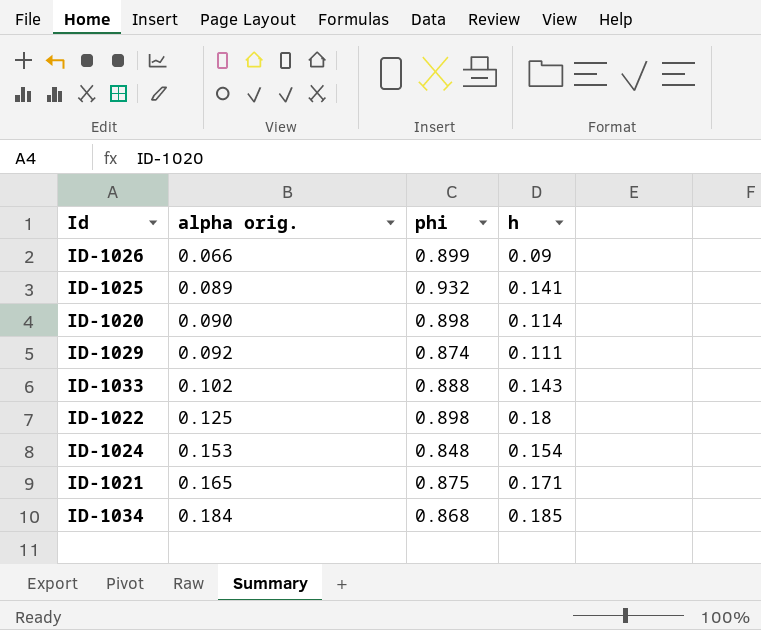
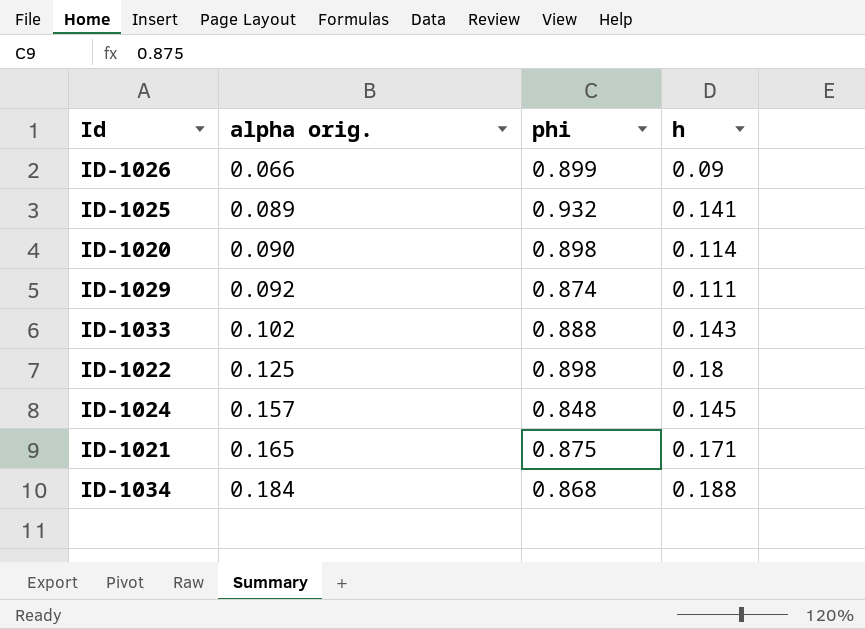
ID-1024 | alpha orig.: 0.153 -> 0.157
ID-1024 | h: 0.154 -> 0.145
ID-1034 | h: 0.185 -> 0.188

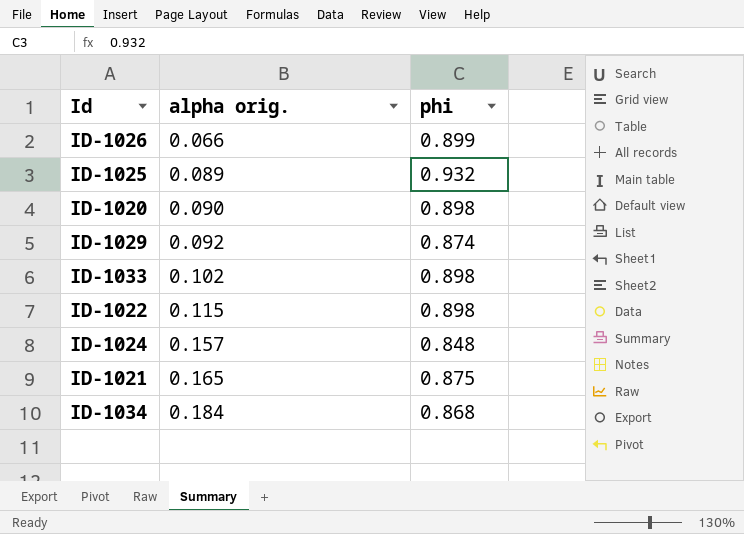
column h | position: 4 -> none
ID-1033 | phi: 0.888 -> 0.898
ID-1022 | alpha orig.: 0.125 -> 0.115

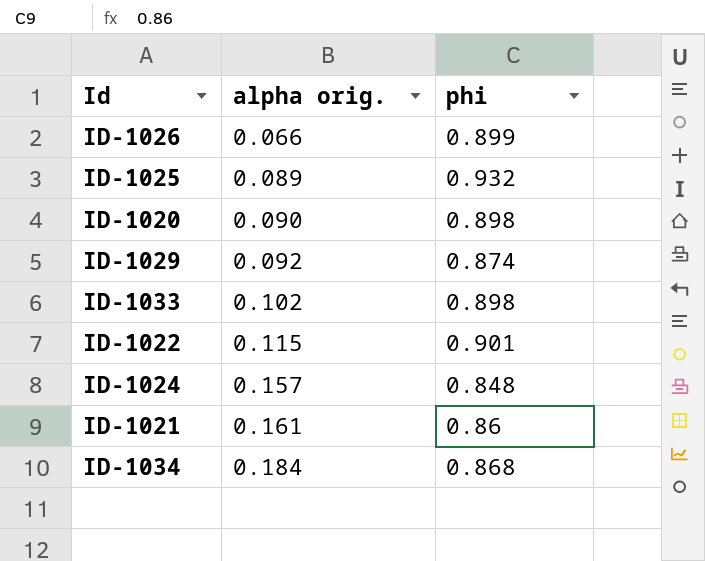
ID-1022 | phi: 0.898 -> 0.901
ID-1021 | alpha orig.: 0.165 -> 0.161
ID-1021 | phi: 0.875 -> 0.86

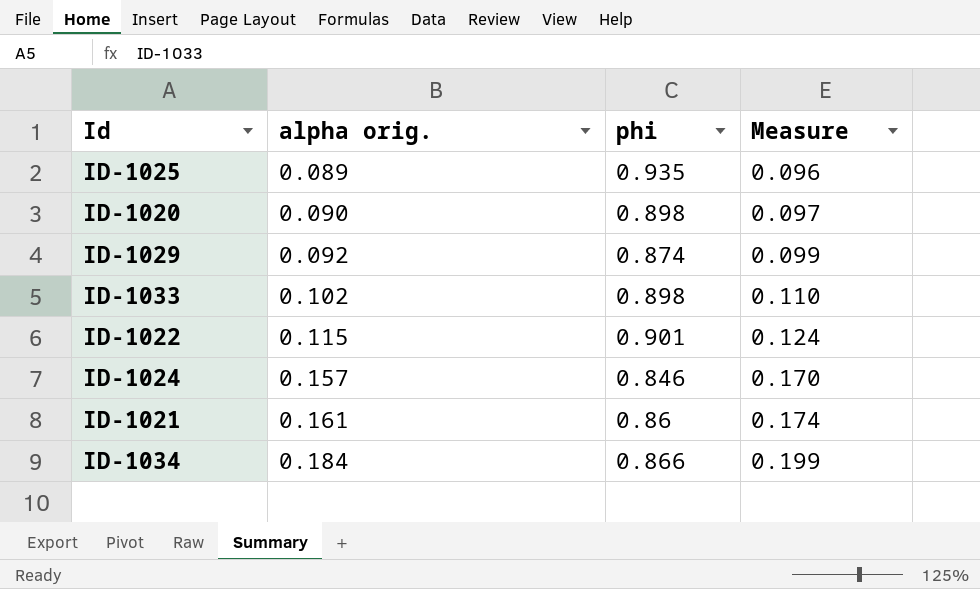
column Measure | formula: none -> [alpha orig.] * 1.08
row ID-1026: 0.066 | 0.899 -> none
ID-1025 | phi: 0.932 -> 0.935
ID-1024 | phi: 0.848 -> 0.846
ID-1034 | phi: 0.868 -> 0.866

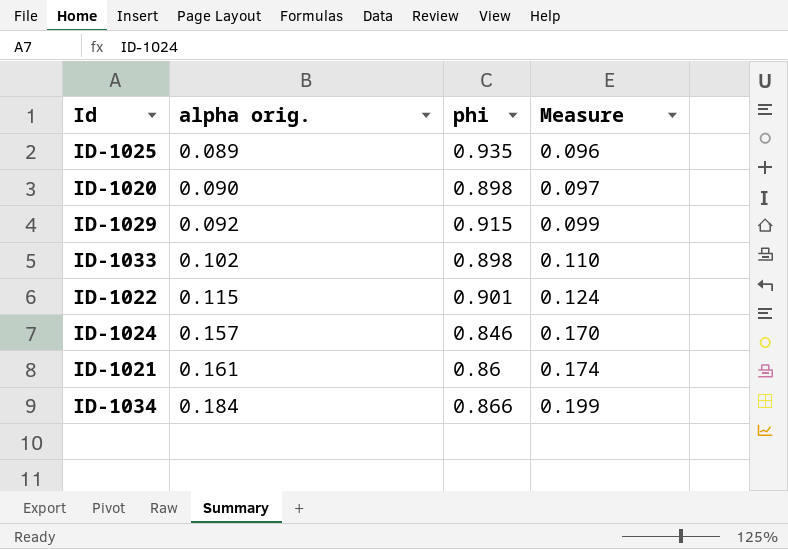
ID-1029 | phi: 0.874 -> 0.915

